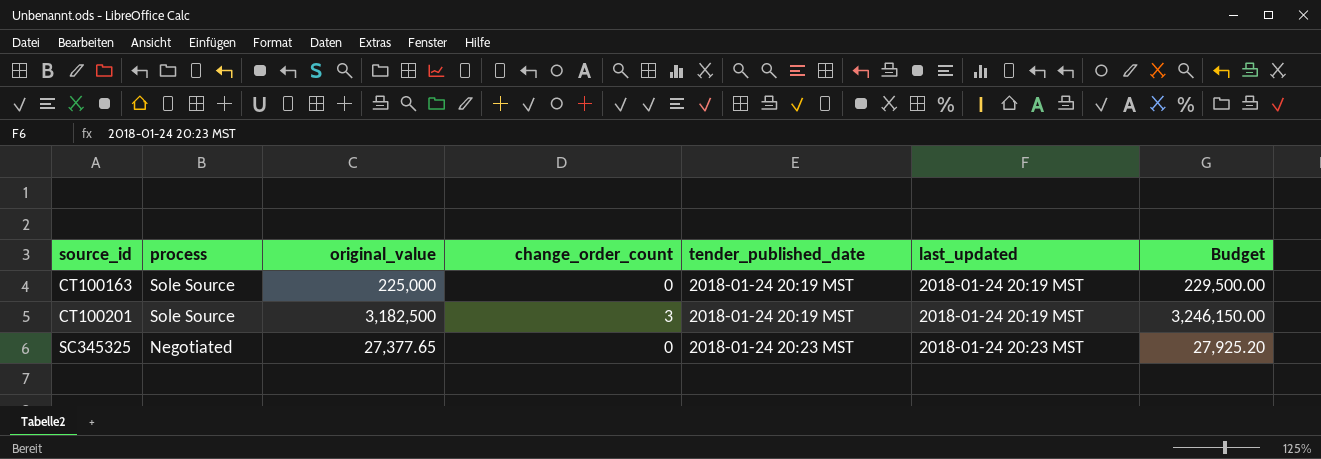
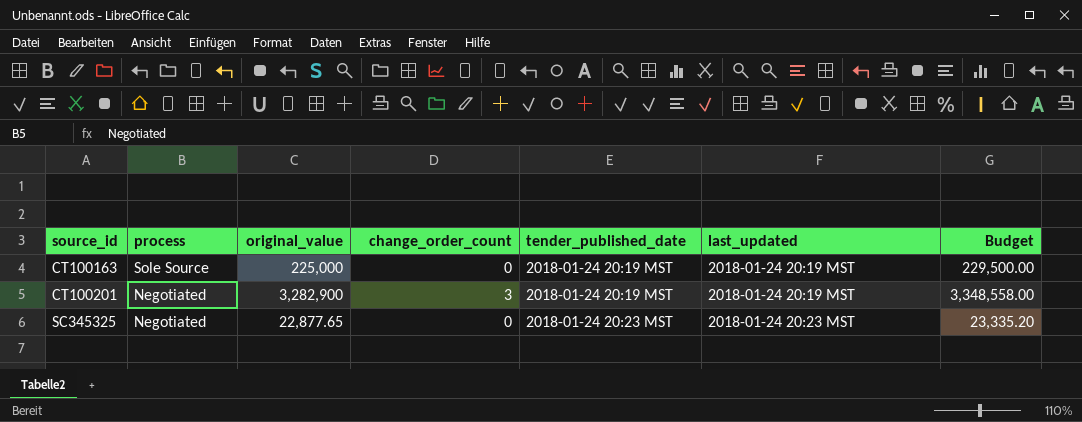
CT100201 | process: Sole Source -> Negotiated
CT100201 | original_value: 3,182,500 -> 3,282,900
CT100201 | Budget: 3,246,150.00 -> 3,348,558.00
SC345325 | original_value: 27,377.65 -> 22,877.65
SC345325 | Budget: 27,925.20 -> 23,335.20

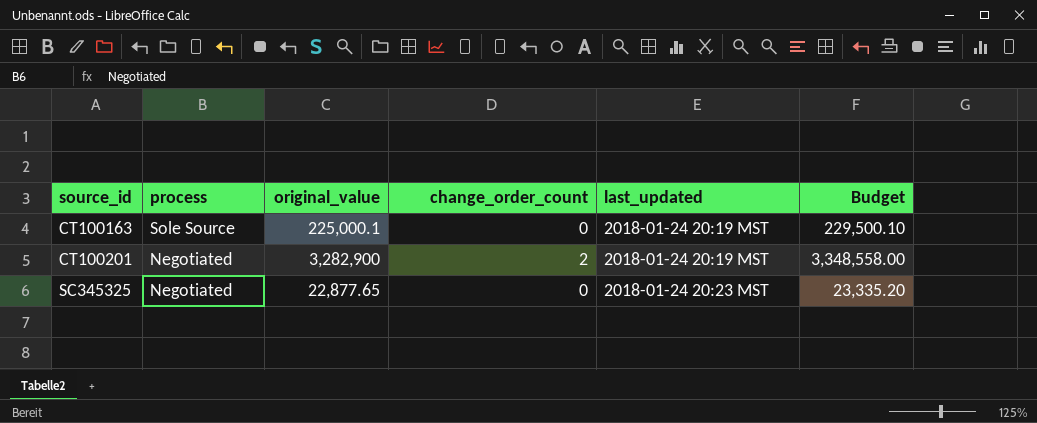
column tender_published_date | position: 5 -> none
CT100163 | original_value: 225,000 -> 225,000.1
CT100163 | Budget: 229,500.00 -> 229,500.10
CT100201 | change_order_count: 3 -> 2

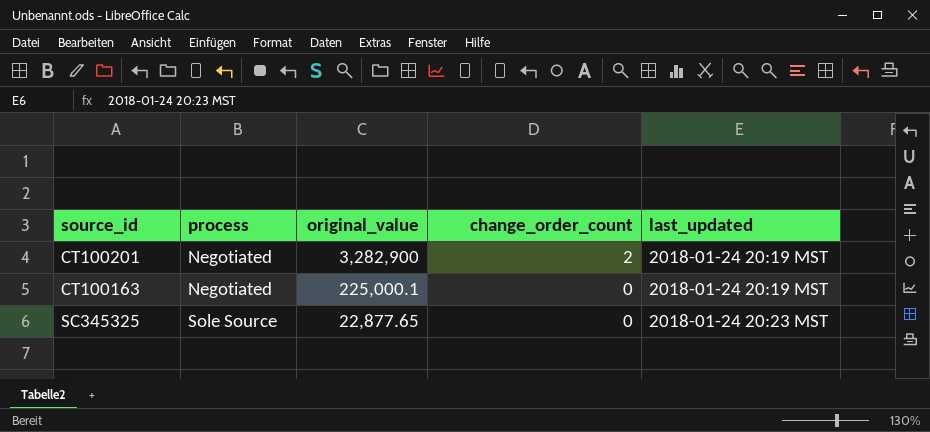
row order: source_id ascending -> process ascending
column Budget | formula: [original_value] * 1.02 -> none
CT100163 | process: Sole Source -> Negotiated
SC345325 | process: Negotiated -> Sole Source

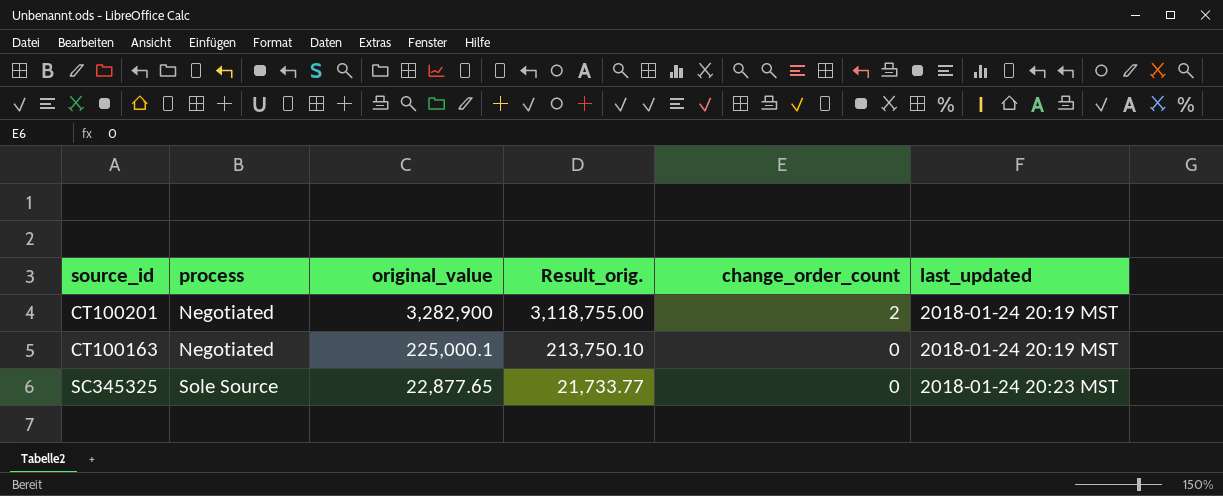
column Result_orig. | formula: none -> [original_value] * 0.95

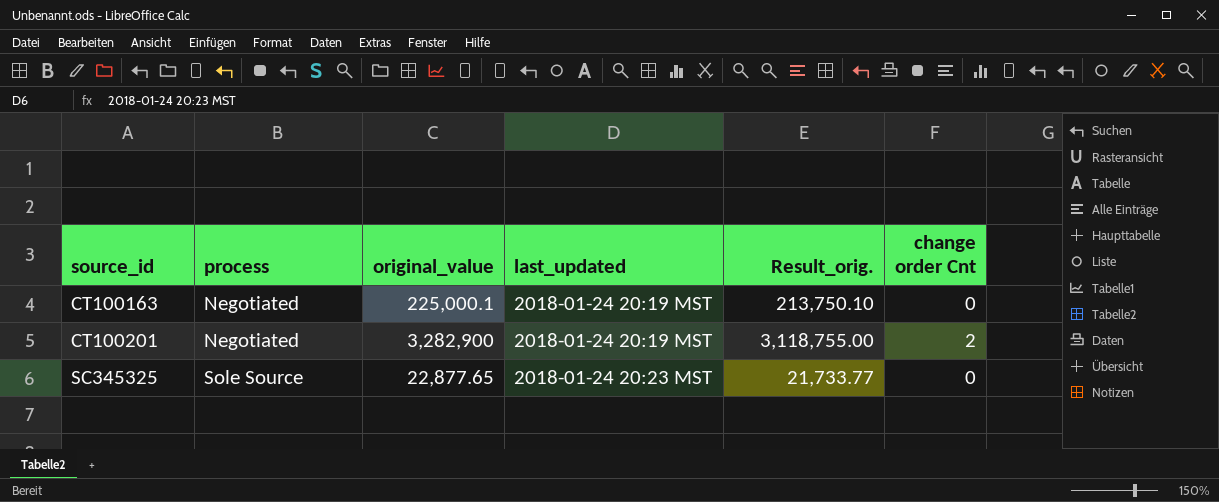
row order: process ascending -> source_id ascending
column last_updated | position: 6 -> 4
column name: change_order_count -> change order Cnt

